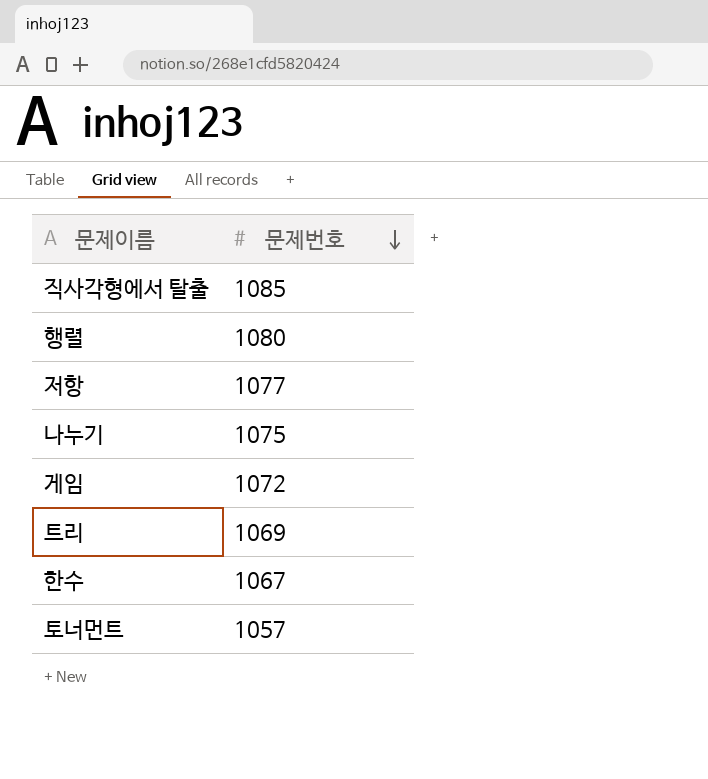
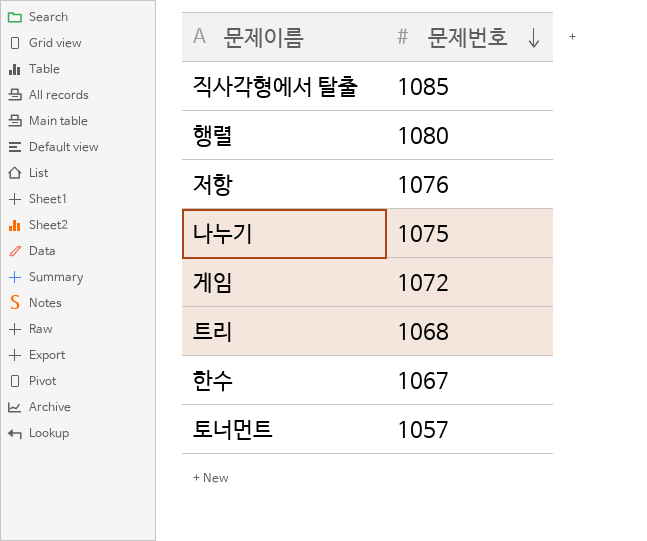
저항 | 문제번호: 1077 -> 1076
트리 | 문제번호: 1069 -> 1068

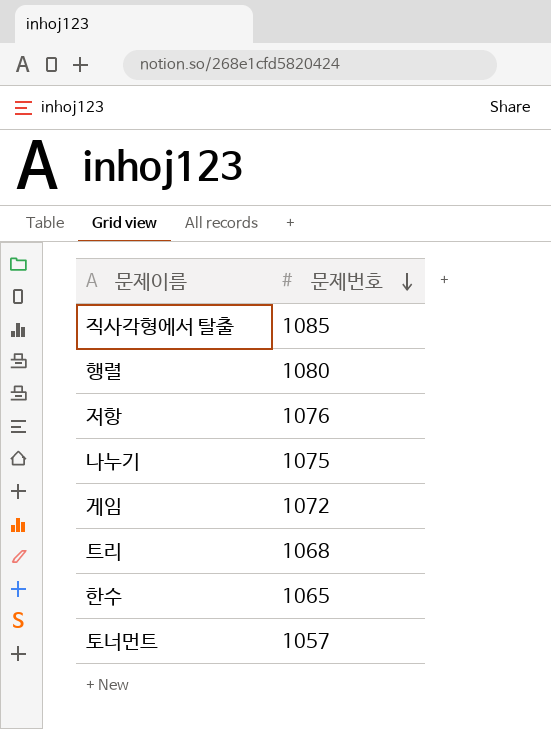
한수 | 문제번호: 1067 -> 1065

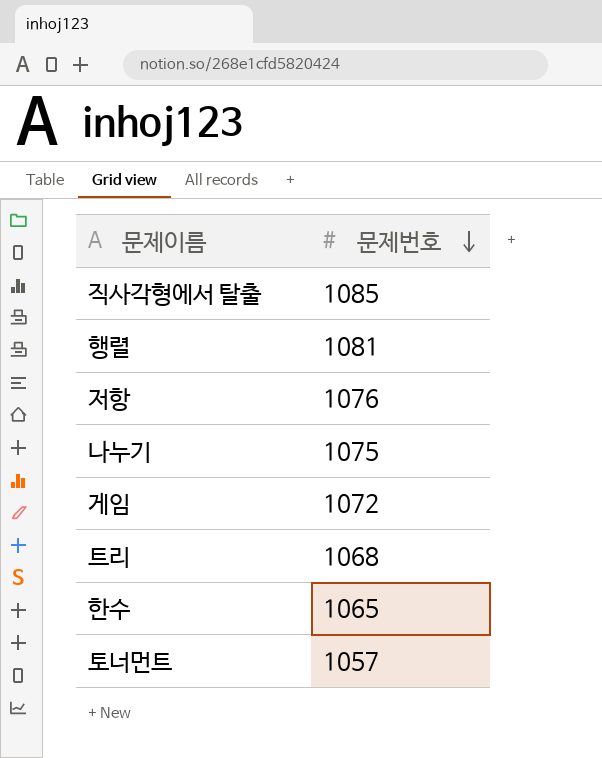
행렬 | 문제번호: 1080 -> 1081

